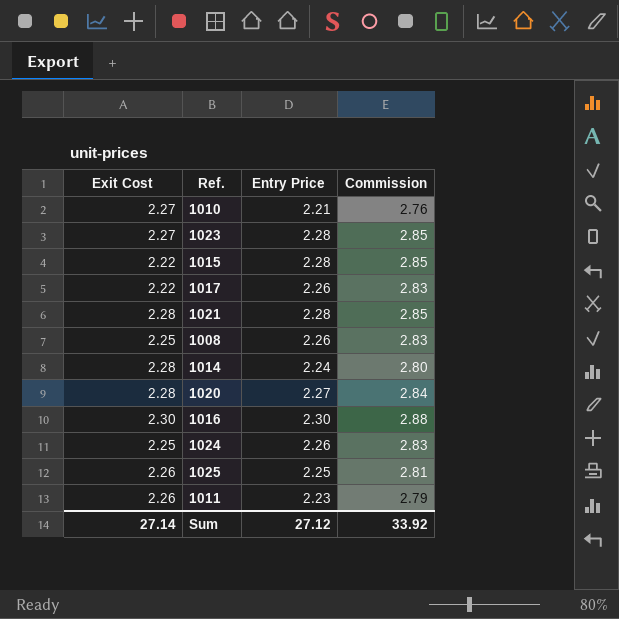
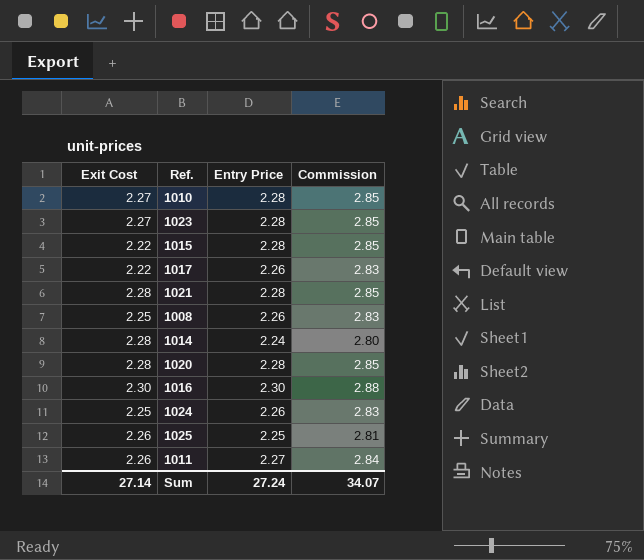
1010 | Entry Price: 2.21 -> 2.28
1010 | Commission: 2.76 -> 2.85
1020 | Entry Price: 2.27 -> 2.28
1020 | Commission: 2.84 -> 2.85
1011 | Entry Price: 2.23 -> 2.27
1011 | Commission: 2.79 -> 2.84
Sum | Entry Price: 27.12 -> 27.24
Sum | Commission: 33.92 -> 34.07

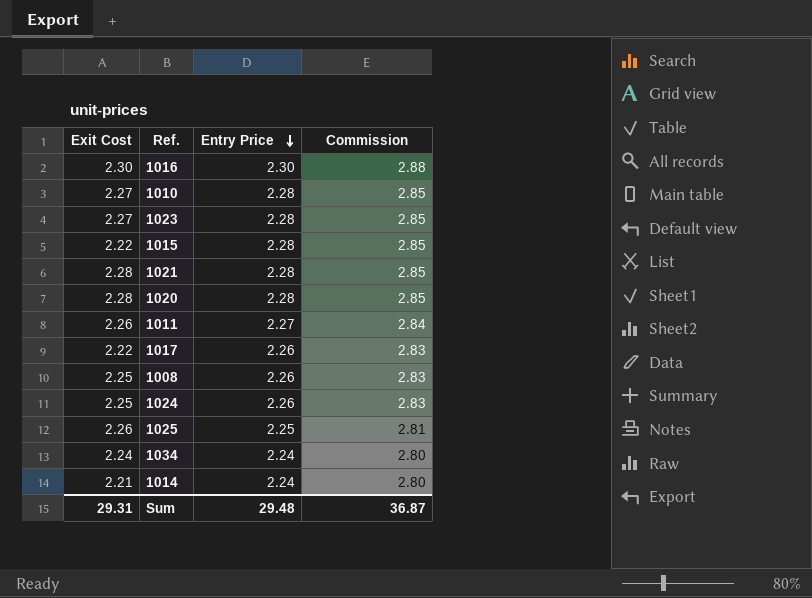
row order: none -> Entry Price descending
row 1034: none -> 2.24 | 2.24 | 2.80
1014 | Exit Cost: 2.28 -> 2.21
Sum | Exit Cost: 27.14 -> 29.31
Sum | Entry Price: 27.24 -> 29.48
Sum | Commission: 34.07 -> 36.87

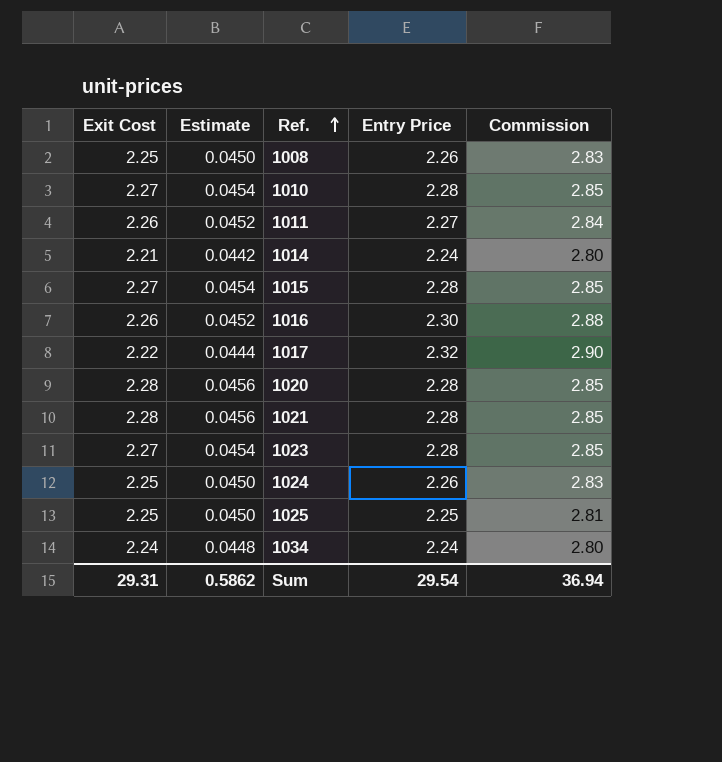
row order: Entry Price descending -> Ref. ascending
column Estimate | formula: none -> [Exit Cost] * 0.02
1015 | Exit Cost: 2.22 -> 2.27
1016 | Exit Cost: 2.30 -> 2.26
1017 | Entry Price: 2.26 -> 2.32
1017 | Commission: 2.83 -> 2.90
1025 | Exit Cost: 2.26 -> 2.25
Sum | Entry Price: 29.48 -> 29.54
Sum | Commission: 36.87 -> 36.94

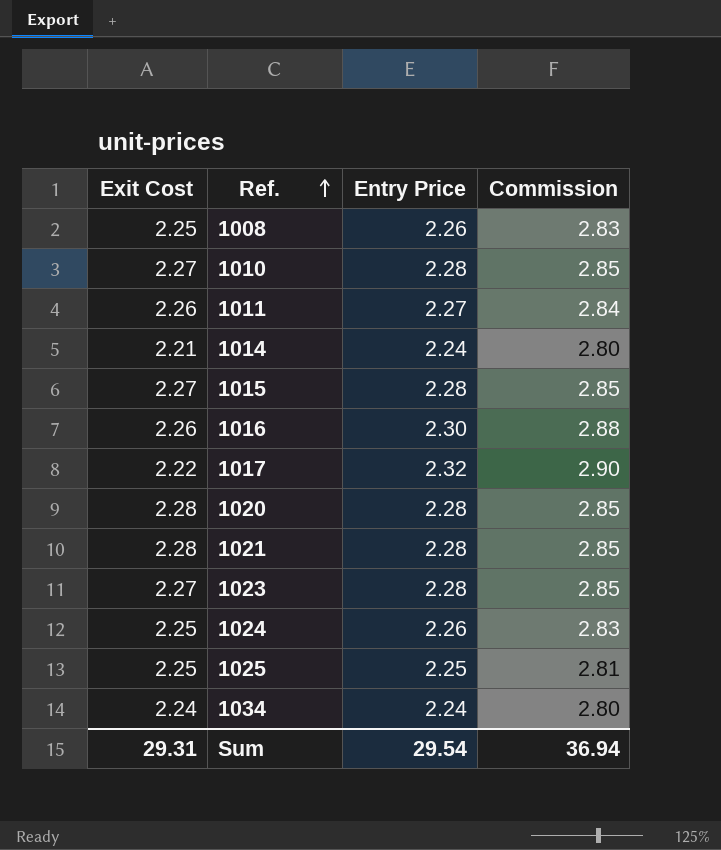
column Estimate | formula: [Exit Cost] * 0.02 -> none

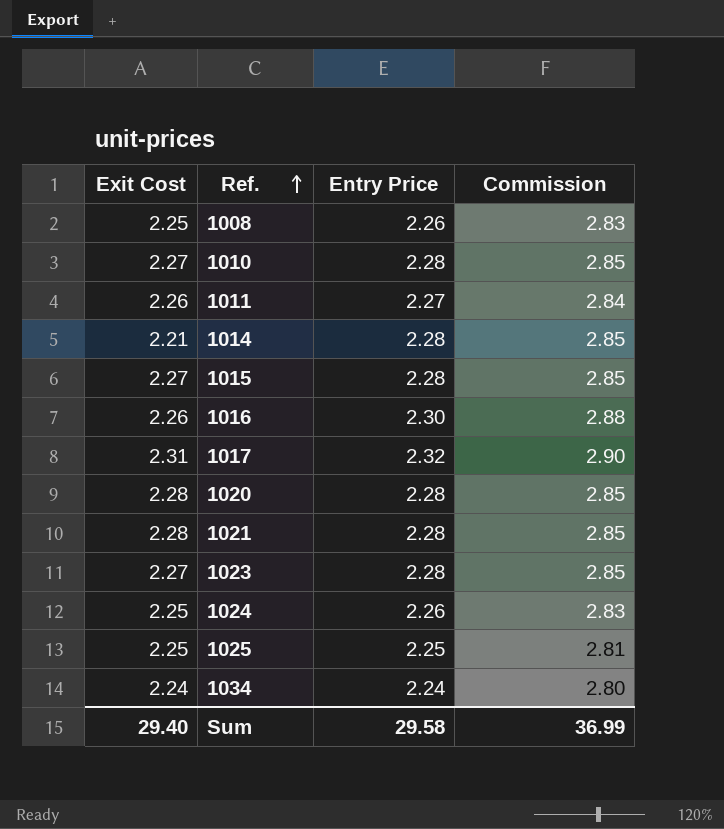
1014 | Entry Price: 2.24 -> 2.28
1014 | Commission: 2.80 -> 2.85
1017 | Exit Cost: 2.22 -> 2.31
Sum | Exit Cost: 29.31 -> 29.40
Sum | Entry Price: 29.54 -> 29.58
Sum | Commission: 36.94 -> 36.99

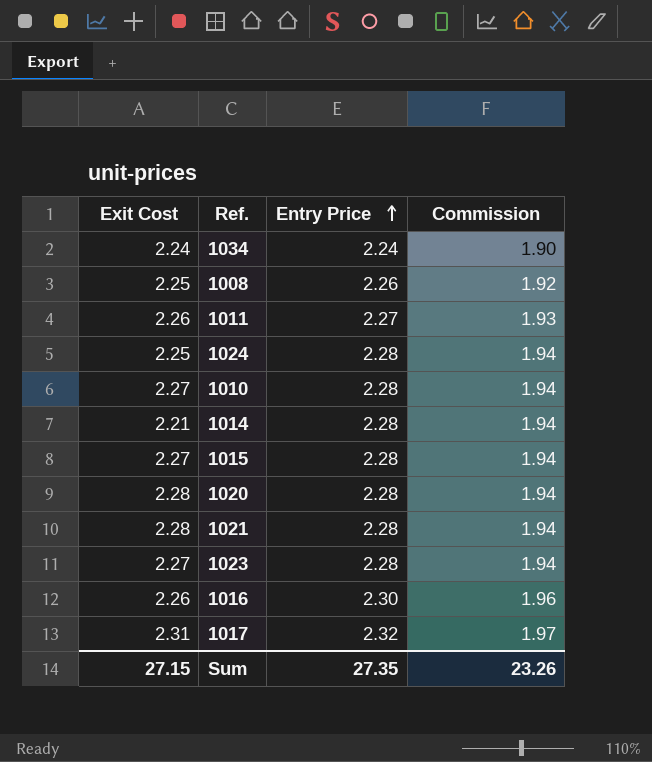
row order: Ref. ascending -> Entry Price ascending
column Commission | formula: [Entry Price] * 1.25 -> [Entry Price] * 0.85
row 1025: 2.25 | 2.25 | 2.81 -> none
1024 | Entry Price: 2.26 -> 2.28
Sum | Exit Cost: 29.40 -> 27.15
Sum | Entry Price: 29.58 -> 27.35
Sum | Commission: 36.99 -> 23.26

